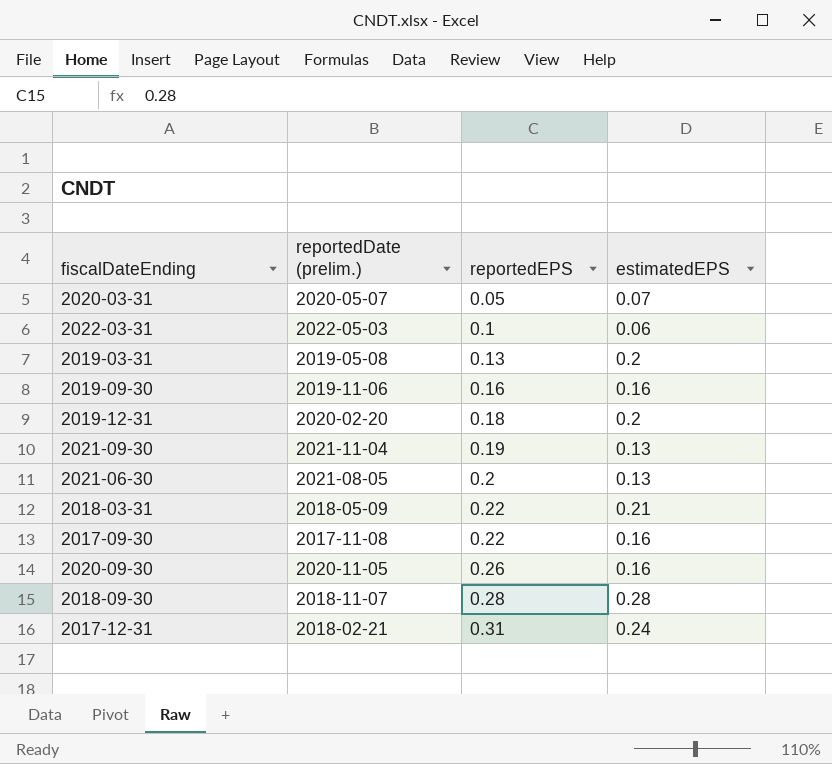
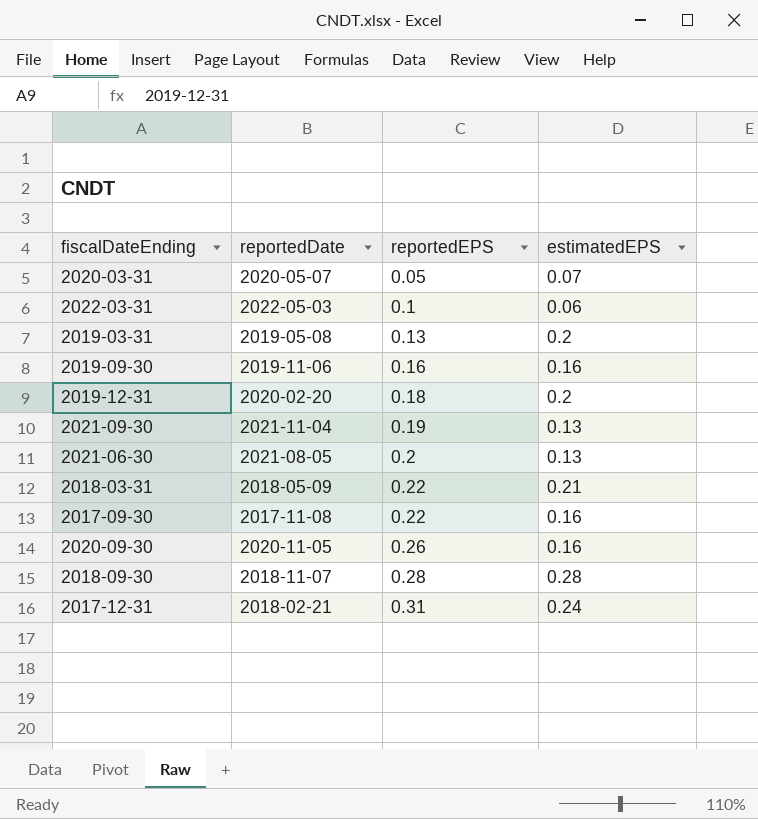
column name: reportedDate (prelim.) -> reportedDate

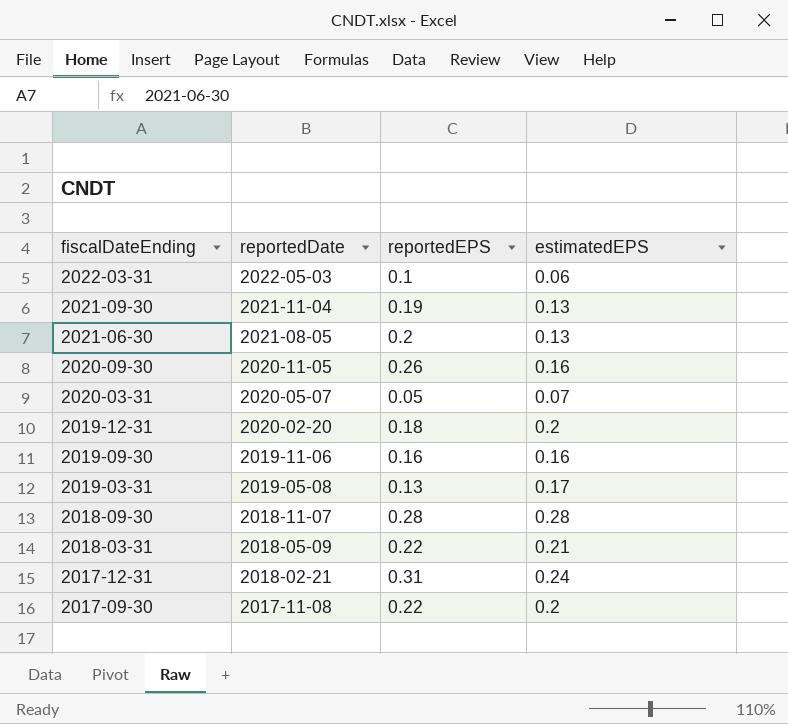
row order: reportedEPS ascending -> fiscalDateEnding descending
2019-03-31 | estimatedEPS: 0.2 -> 0.17
2017-09-30 | estimatedEPS: 0.16 -> 0.2

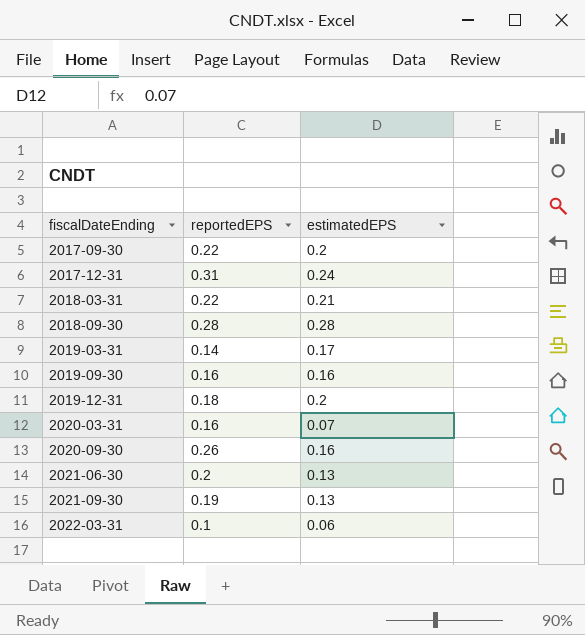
row order: fiscalDateEnding descending -> fiscalDateEnding ascending
column reportedDate | position: 2 -> none
2019-03-31 | reportedEPS: 0.13 -> 0.14
2020-03-31 | reportedEPS: 0.05 -> 0.16

